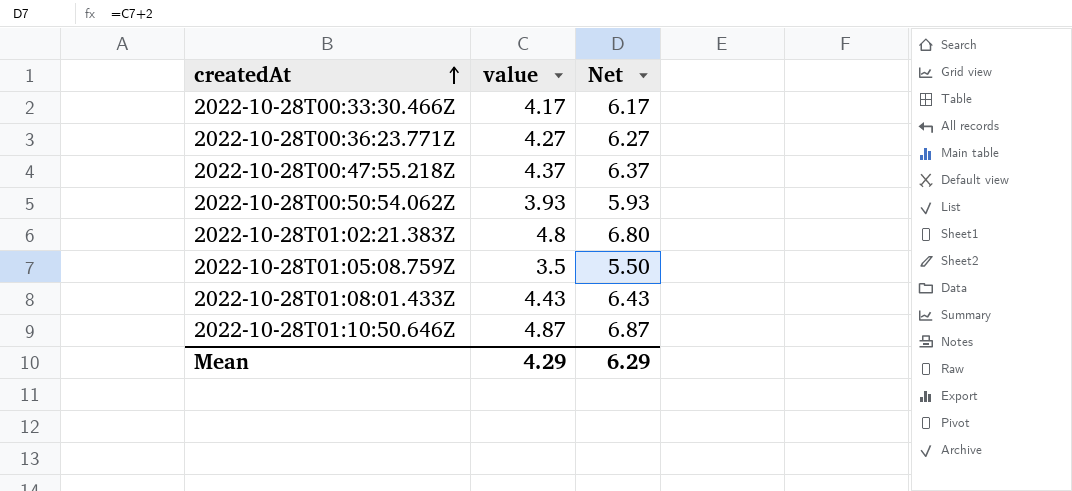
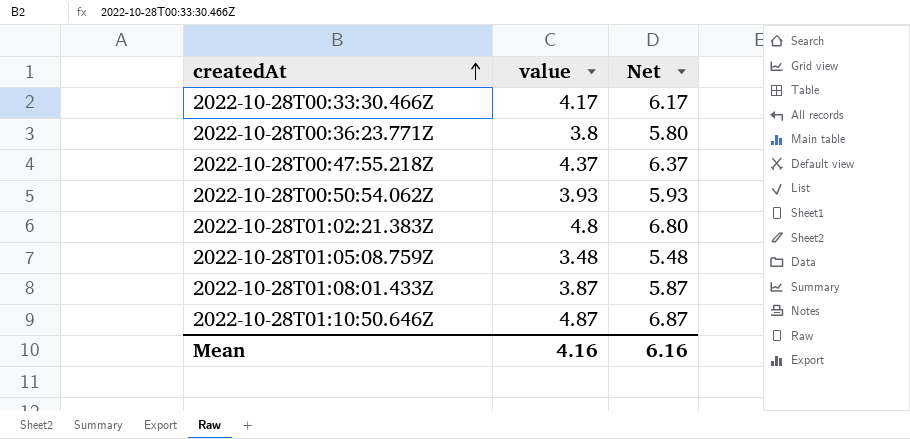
2022-10-28T00:36:23.771Z | value: 4.27 -> 3.8
2022-10-28T00:36:23.771Z | Net: 6.27 -> 5.80
2022-10-28T01:05:08.759Z | value: 3.5 -> 3.48
2022-10-28T01:05:08.759Z | Net: 5.50 -> 5.48
2022-10-28T01:08:01.433Z | value: 4.43 -> 3.87
2022-10-28T01:08:01.433Z | Net: 6.43 -> 5.87
Mean | value: 4.29 -> 4.16
Mean | Net: 6.29 -> 6.16

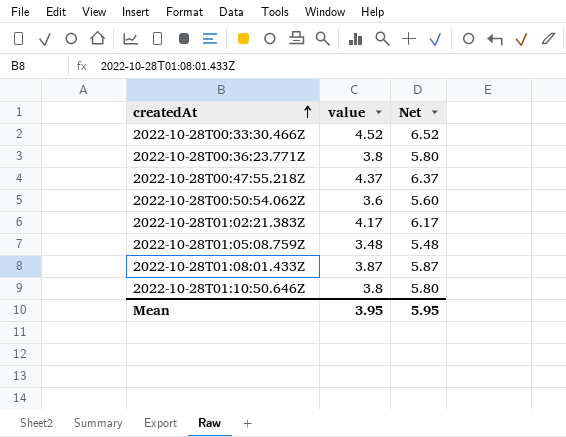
2022-10-28T00:33:30.466Z | value: 4.17 -> 4.52
2022-10-28T00:33:30.466Z | Net: 6.17 -> 6.52
2022-10-28T00:50:54.062Z | value: 3.93 -> 3.6
2022-10-28T00:50:54.062Z | Net: 5.93 -> 5.60
2022-10-28T01:02:21.383Z | value: 4.8 -> 4.17
2022-10-28T01:02:21.383Z | Net: 6.80 -> 6.17
2022-10-28T01:10:50.646Z | value: 4.87 -> 3.8
2022-10-28T01:10:50.646Z | Net: 6.87 -> 5.80
Mean | value: 4.16 -> 3.95
Mean | Net: 6.16 -> 5.95

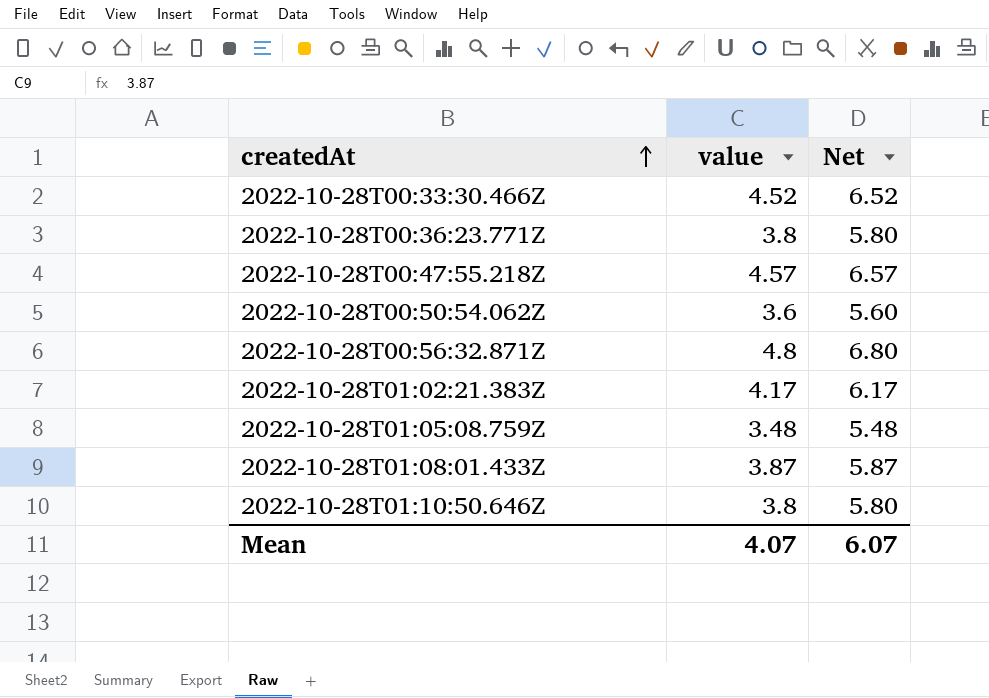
2022-10-28T00:47:55.218Z | value: 4.37 -> 4.57
2022-10-28T00:47:55.218Z | Net: 6.37 -> 6.57
row 2022-10-28T00:56:32.871Z: none -> 4.8 | 6.80
Mean | value: 3.95 -> 4.07
Mean | Net: 5.95 -> 6.07

